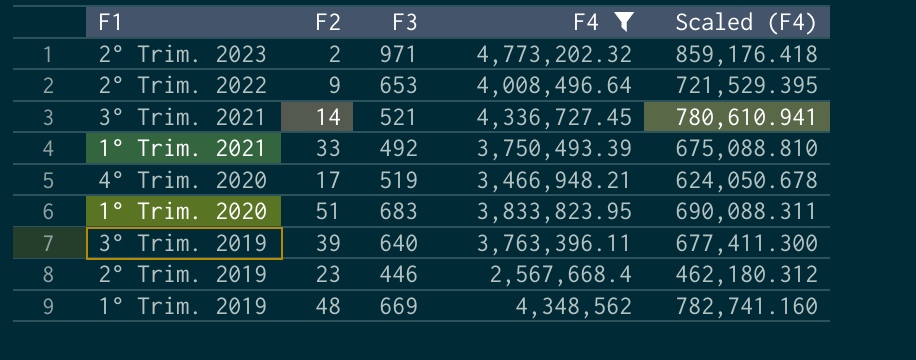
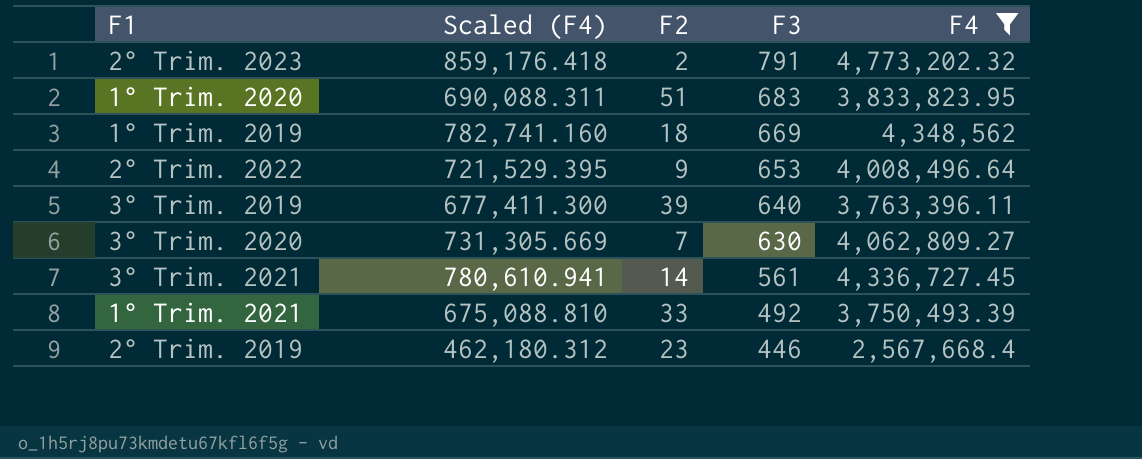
row order: none -> F3 descending
column Scaled (F4) | position: 5 -> 2
row 4° Trim. 2020: 17 | 519 | 3,466,948.21 | 624,050.678 -> none
2° Trim. 2023 | F3: 971 -> 791
1° Trim. 2019 | F2: 48 -> 18
row 3° Trim. 2020: none -> 731,305.669 | 7 | 630 | 4,062,809.27
3° Trim. 2021 | F3: 521 -> 561

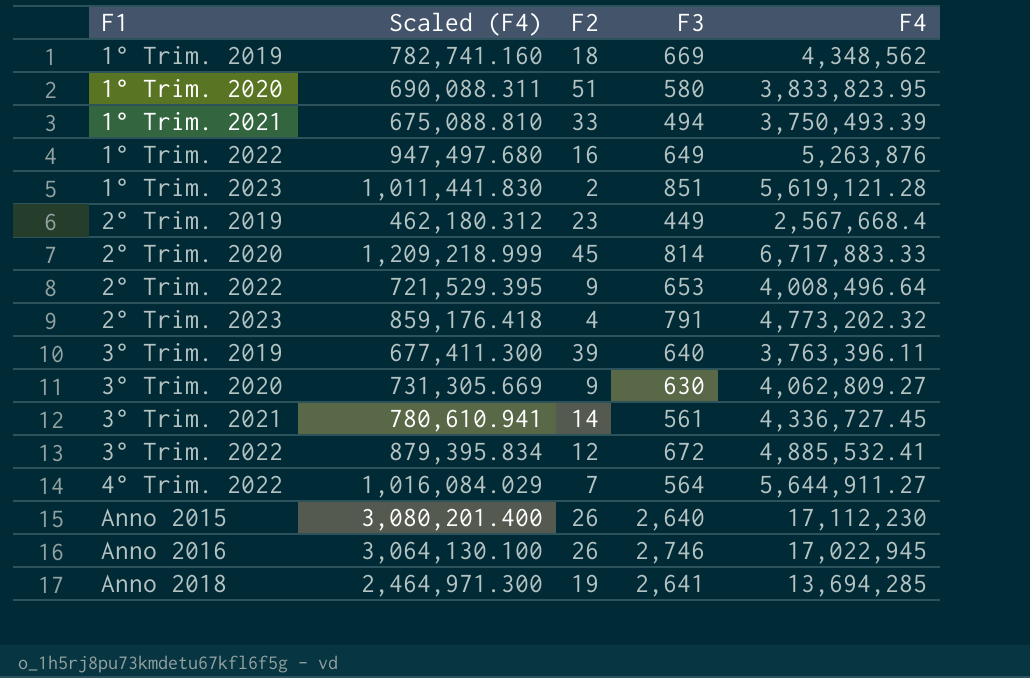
filter: F4 <= 4,773,202.32 -> none
row order: F3 descending -> F1 ascending
1° Trim. 2020 | F3: 683 -> 580
1° Trim. 2021 | F3: 492 -> 494
2° Trim. 2019 | F3: 446 -> 449
2° Trim. 2023 | F2: 2 -> 4
3° Trim. 2020 | F2: 7 -> 9

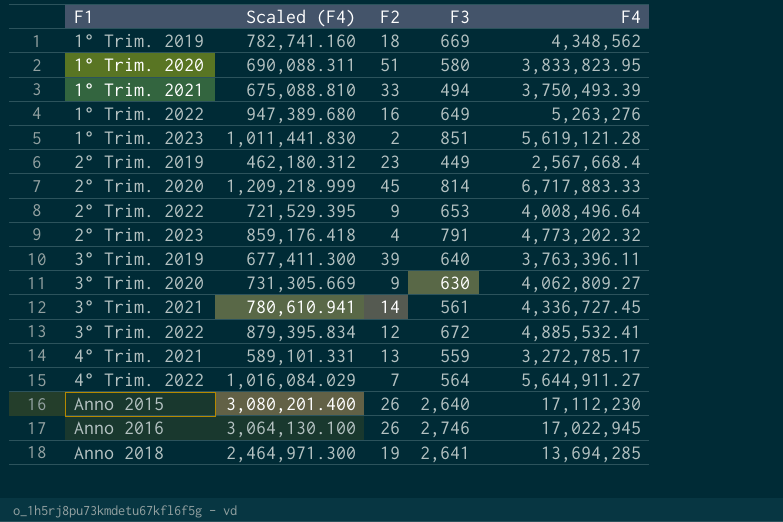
1° Trim. 2022 | Scaled (F4): 947,497.680 -> 947,389.680
1° Trim. 2022 | F4: 5,263,876 -> 5,263,276
row 4° Trim. 2021: none -> 589,101.331 | 13 | 559 | 3,272,785.17

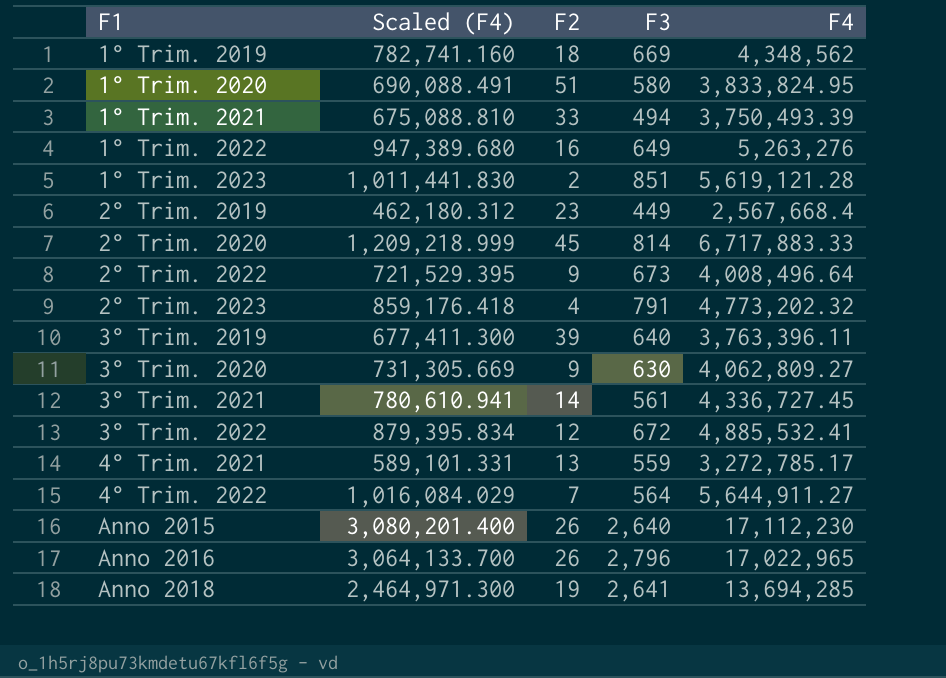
1° Trim. 2020 | Scaled (F4): 690,088.311 -> 690,088.491
1° Trim. 2020 | F4: 3,833,823.95 -> 3,833,824.95
2° Trim. 2022 | F3: 653 -> 673
Anno 2016 | Scaled (F4): 3,064,130.100 -> 3,064,133.700
Anno 2016 | F3: 2,746 -> 2,796
Anno 2016 | F4: 17,022,945 -> 17,022,965

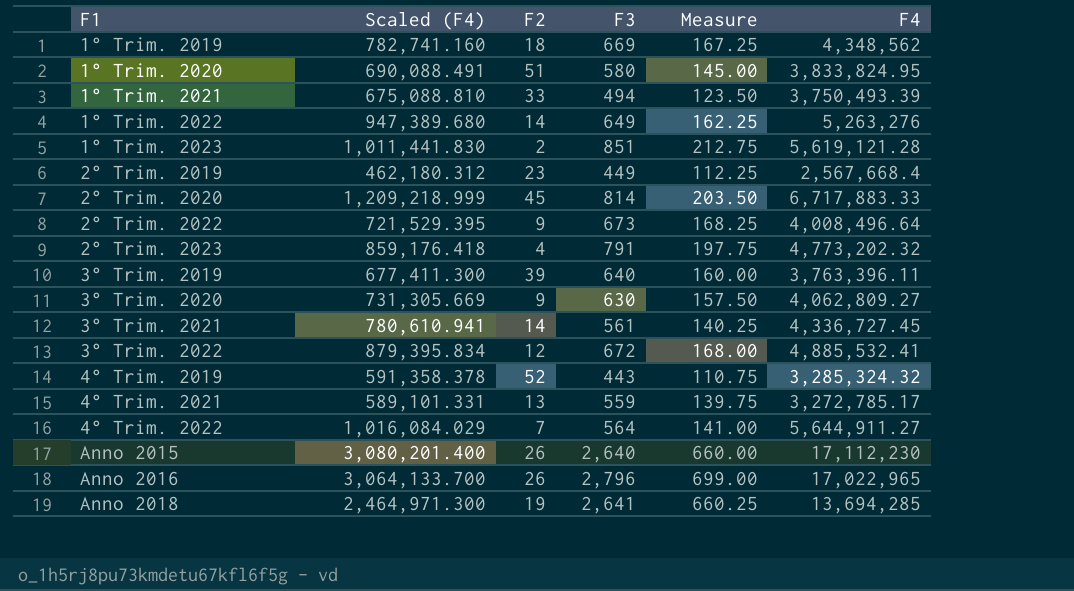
column Measure | formula: none -> [F3] * 0.25
1° Trim. 2022 | F2: 16 -> 14
row 4° Trim. 2019: none -> 591,358.378 | 52 | 443 | 110.75 | 3,285,324.32

